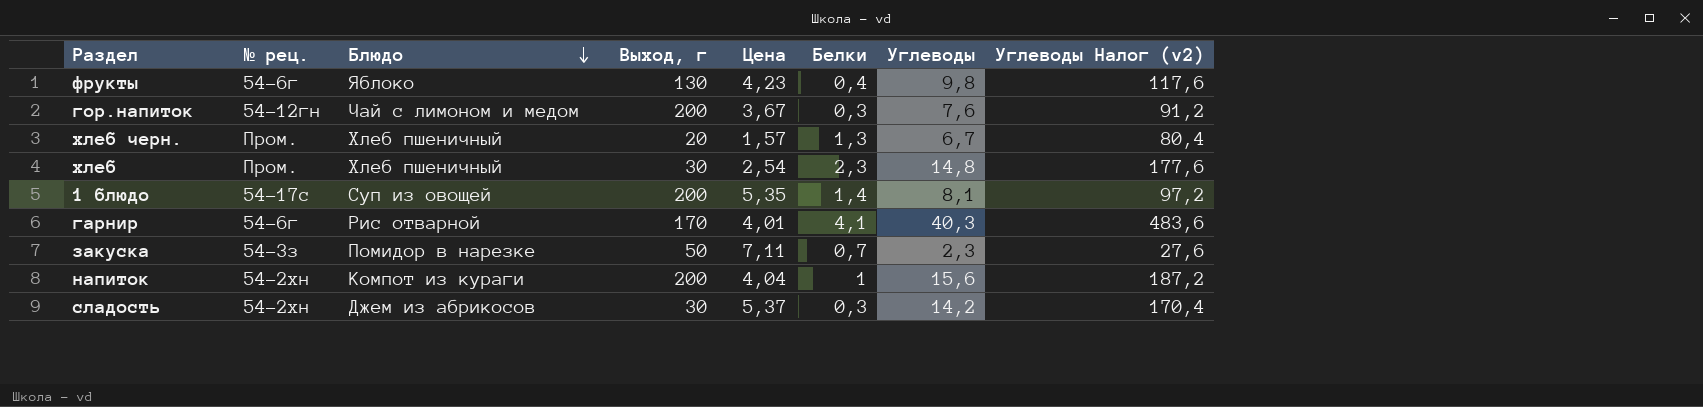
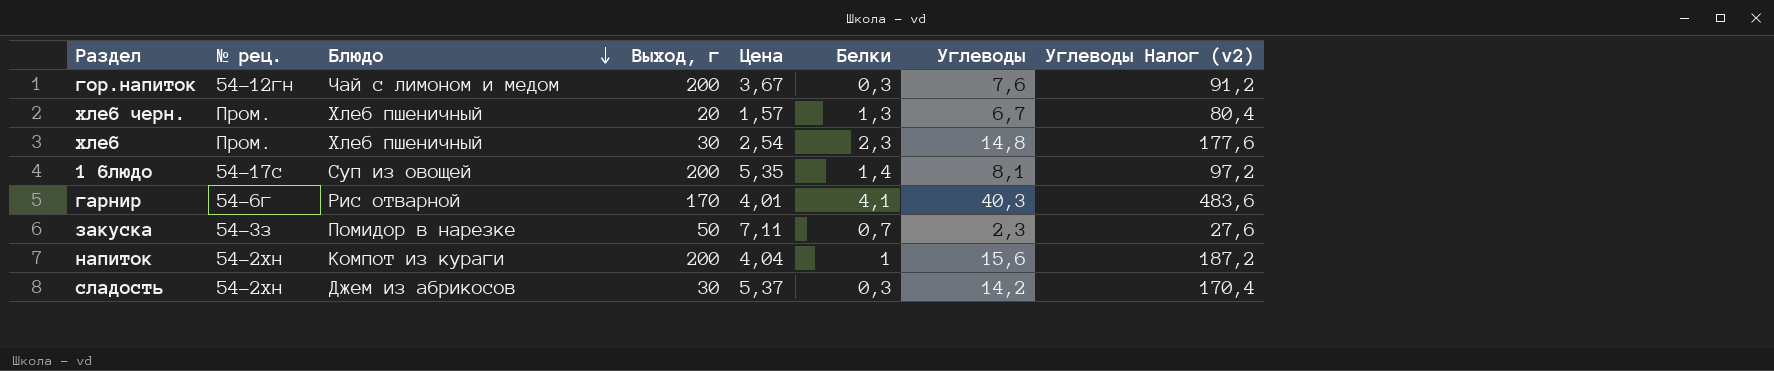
row фрукты: 54-6г | Яблоко | 130 | 4,23 | 0,4 | 9,8 | 117,6 -> none

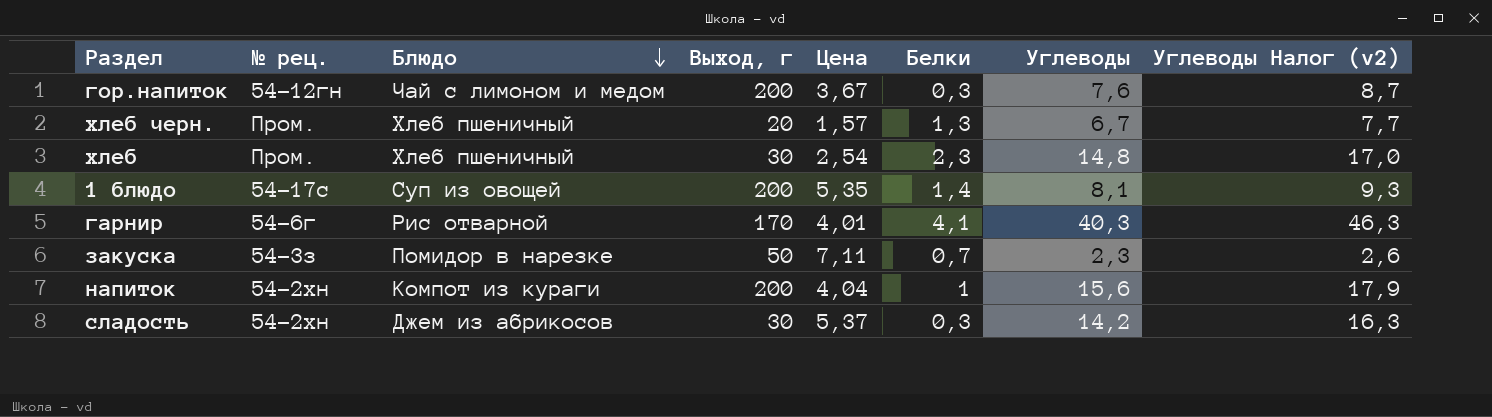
column Углеводы Налог (v2) | formula: [Углеводы] * 12 -> [Углеводы] * 1,15

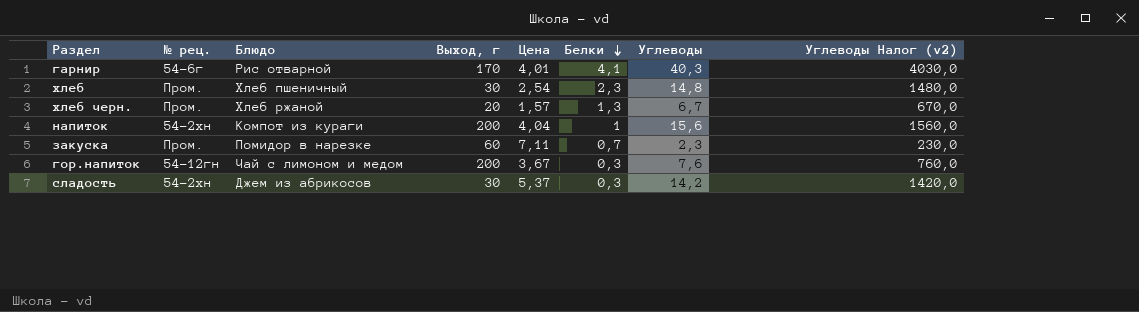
row order: Блюдо descending -> Белки descending
column Углеводы Налог (v2) | formula: [Углеводы] * 1,15 -> [Углеводы] * 100
row 1 блюдо: 54-17с | Суп из овощей | 200 | 5,35 | 1,4 | 8,1 | 9,3 -> none
хлеб черн. | Блюдо: Хлеб пшеничный -> Хлеб ржаной
закуска | № рец.: 54-3з -> Пром.
закуска | Выход, г: 50 -> 60

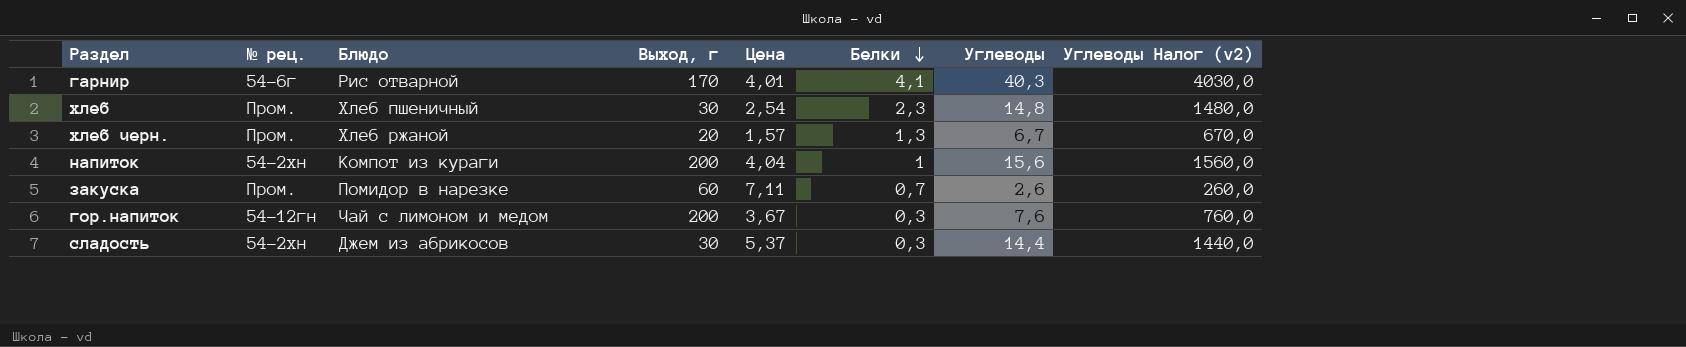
закуска | Углеводы: 2,3 -> 2,6
закуска | Углеводы Налог (v2): 230,0 -> 260,0
сладость | Углеводы: 14,2 -> 14,4
сладость | Углеводы Налог (v2): 1420,0 -> 1440,0

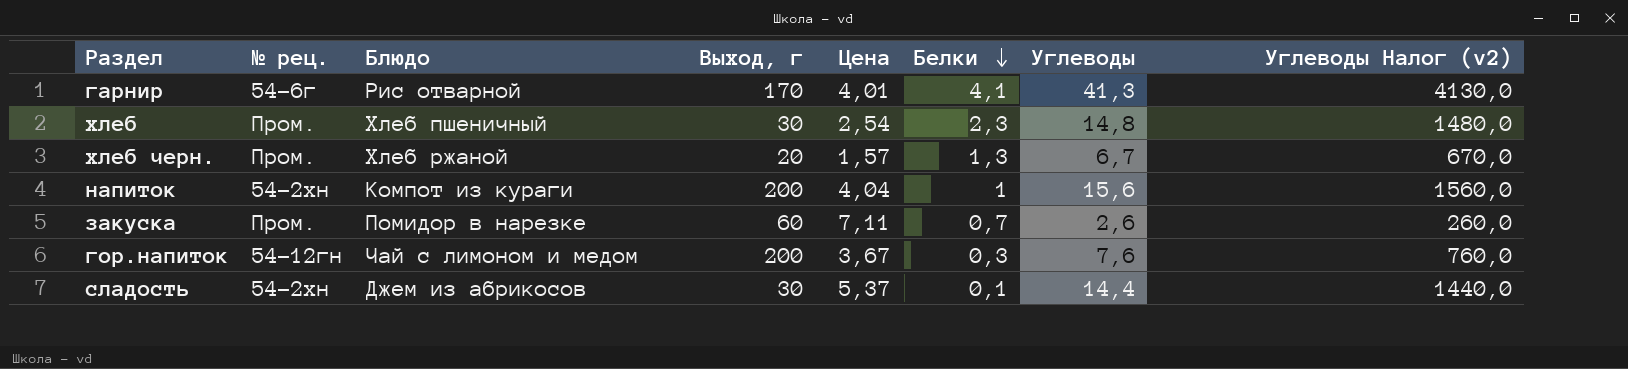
гарнир | Углеводы: 40,3 -> 41,3
гарнир | Углеводы Налог (v2): 4030,0 -> 4130,0
сладость | Белки: 0,3 -> 0,1

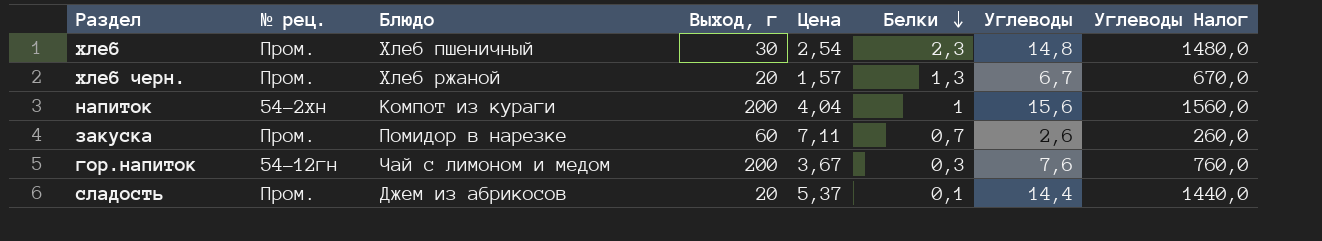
column name: Углеводы Налог (v2) -> Углеводы Налог
row гарнир: 54-6г | Рис отварной | 170 | 4,01 | 4,1 | 41,3 | 4130,0 -> none
сладость | № рец.: 54-2хн -> Пром.
сладость | Выход, г: 30 -> 20

